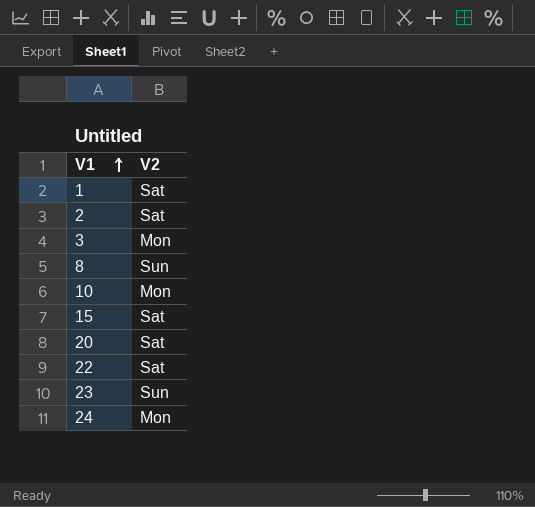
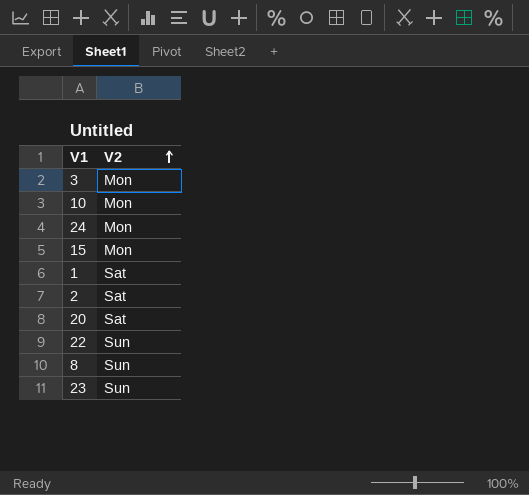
row order: V1 ascending -> V2 ascending
15 | V2: Sat -> Mon
22 | V2: Sat -> Sun

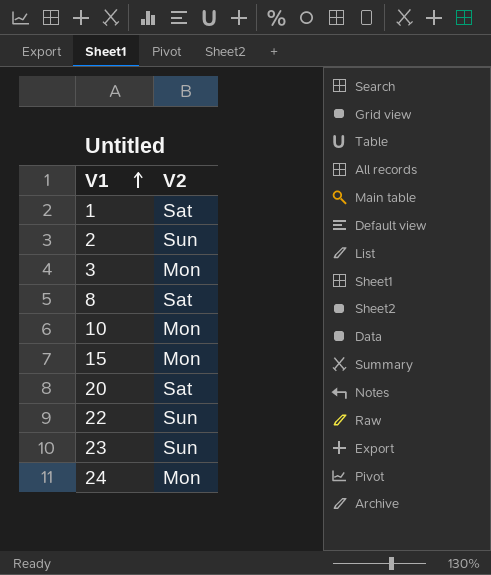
row order: V2 ascending -> V1 ascending
2 | V2: Sat -> Sun
8 | V2: Sun -> Sat

